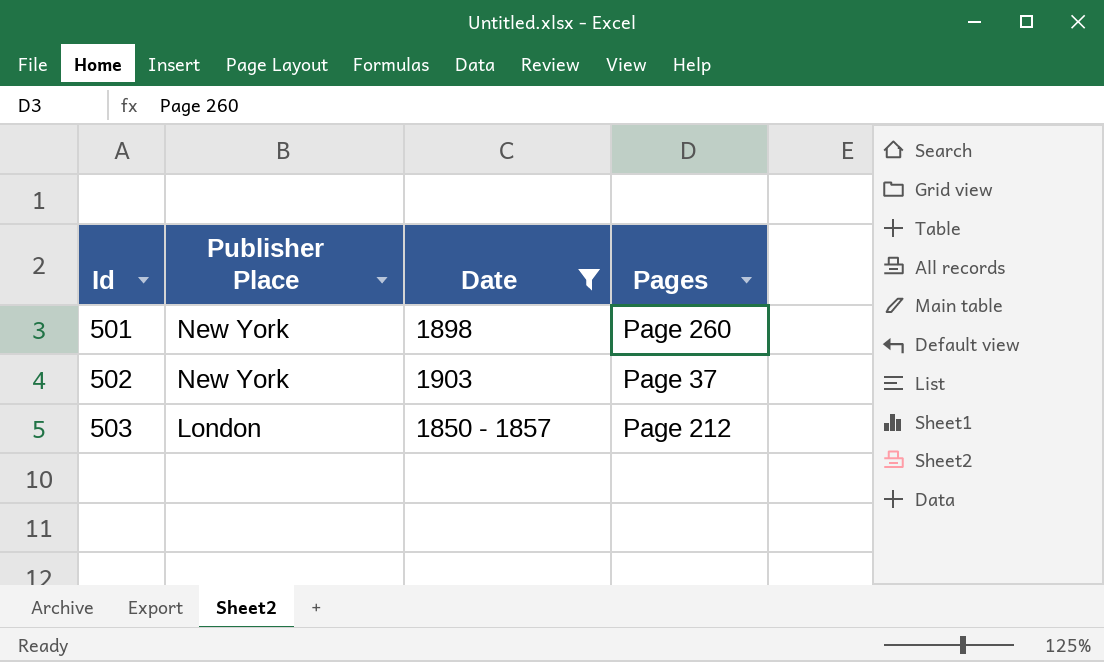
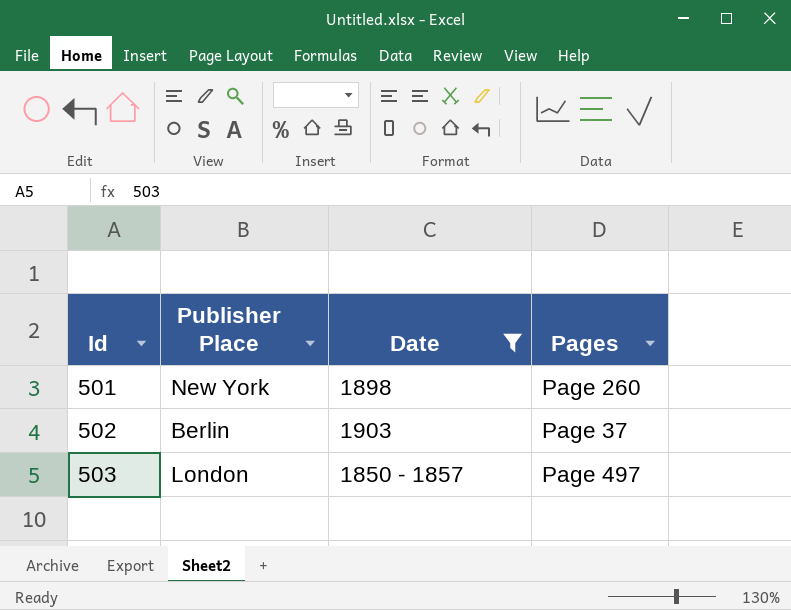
502 | Publisher Place: New York -> Berlin
503 | Pages: Page 212 -> Page 497

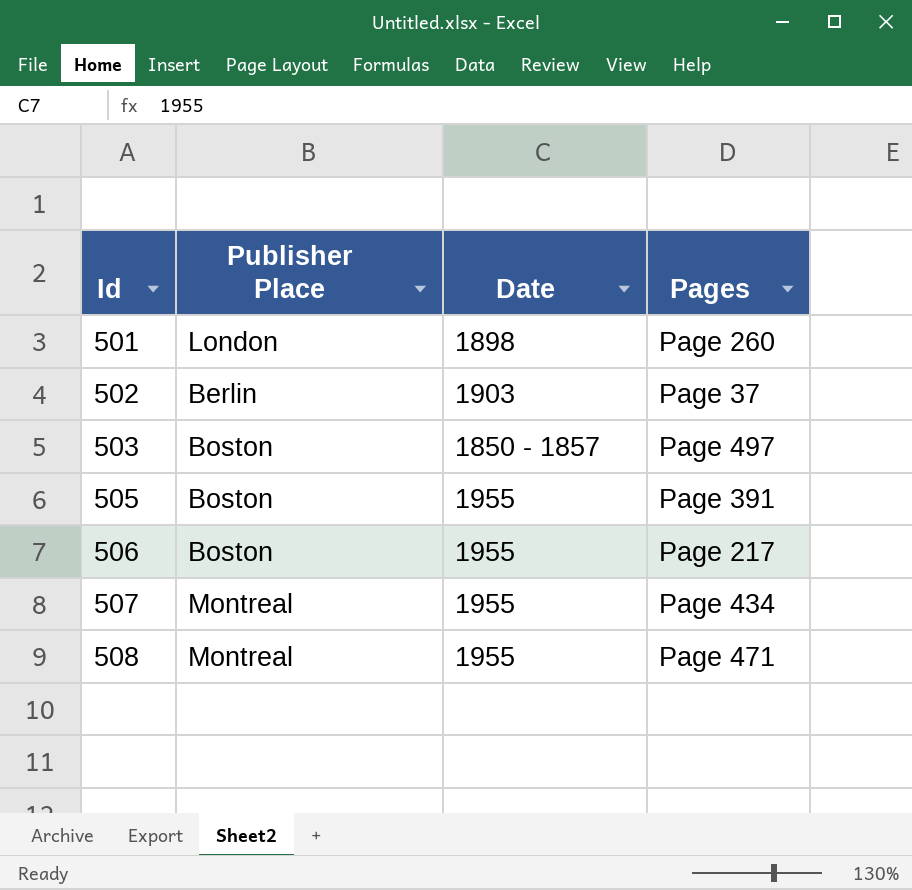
filter: Date != 1955 -> none
501 | Publisher Place: New York -> London
503 | Publisher Place: London -> Boston

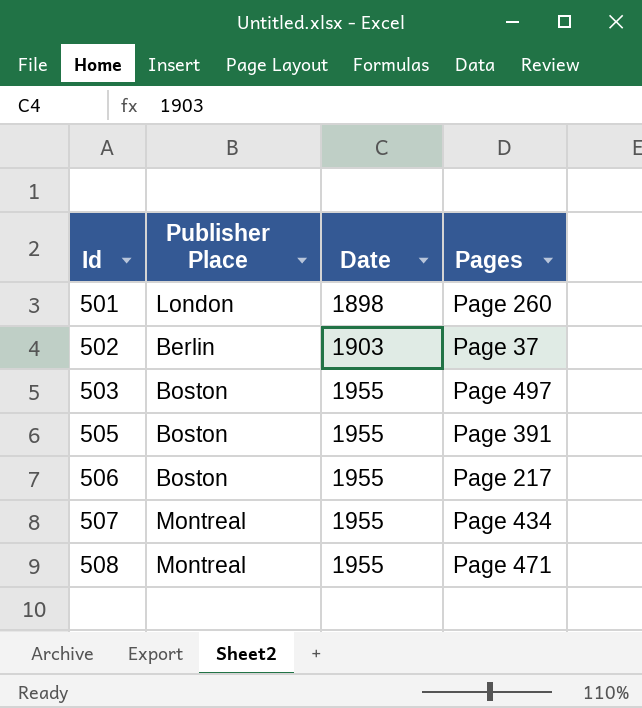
503 | Date: 1850 - 1857 -> 1955

